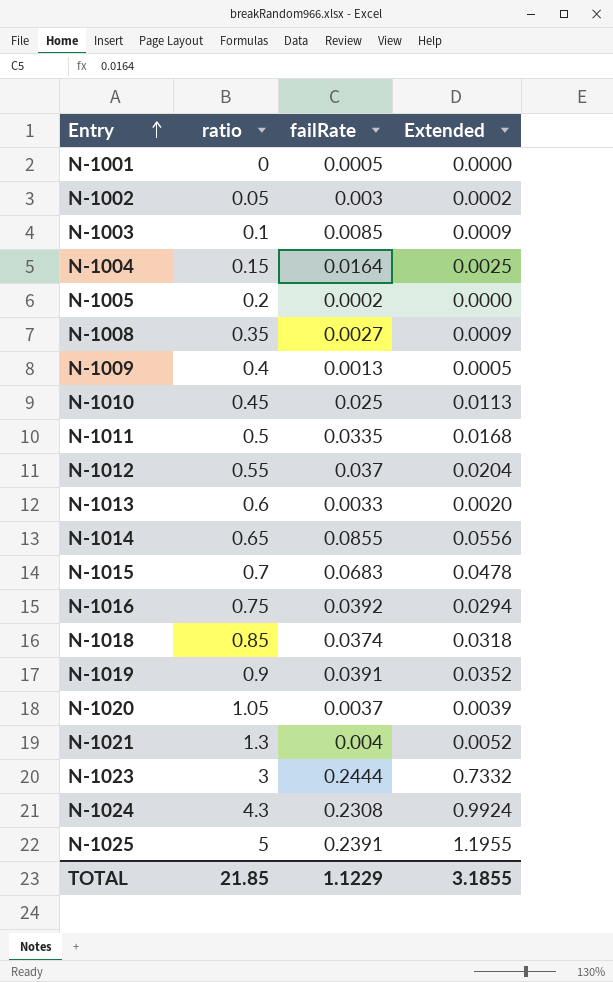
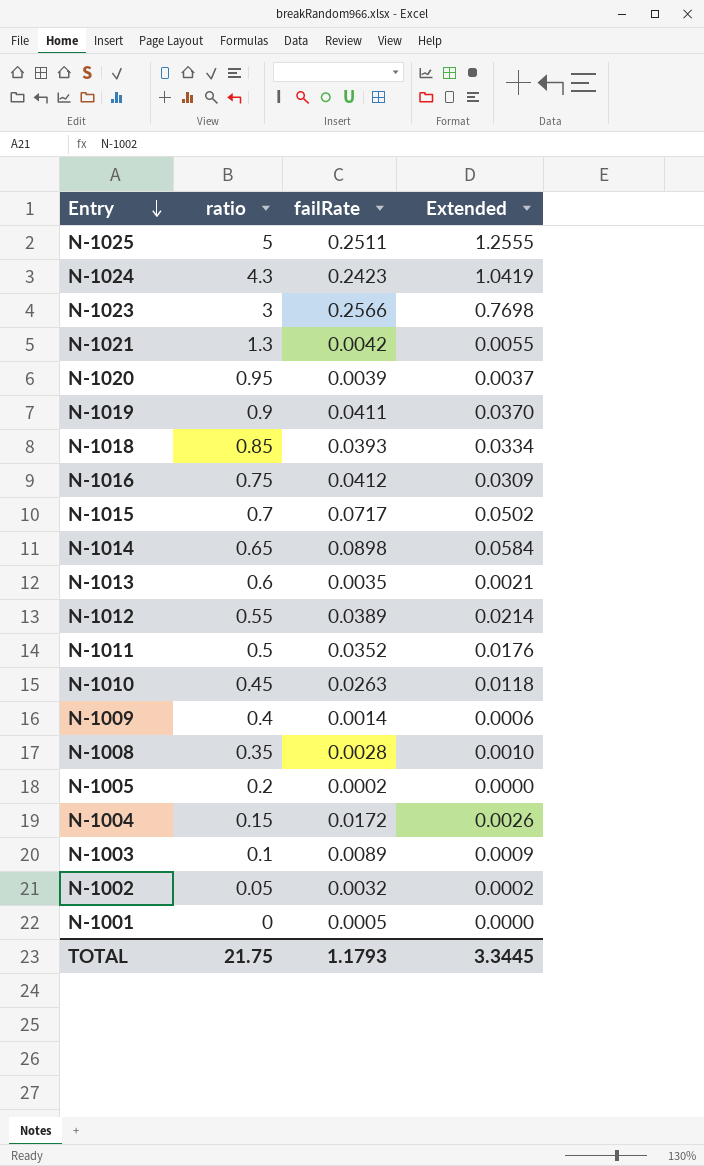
row order: Entry ascending -> Entry descending
N-1025 | failRate: 0.2391 -> 0.2511
N-1025 | Extended: 1.1955 -> 1.2555
N-1024 | failRate: 0.2308 -> 0.2423
N-1024 | Extended: 0.9924 -> 1.0419
N-1023 | failRate: 0.2444 -> 0.2566
N-1023 | Extended: 0.7332 -> 0.7698
N-1021 | failRate: 0.004 -> 0.0042
N-1021 | Extended: 0.0052 -> 0.0055
N-1020 | ratio: 1.05 -> 0.95
N-1020 | failRate: 0.0037 -> 0.0039
N-1020 | Extended: 0.0039 -> 0.0037
N-1019 | failRate: 0.0391 -> 0.0411
N-1019 | Extended: 0.0352 -> 0.0370
N-1018 | failRate: 0.0374 -> 0.0393
N-1018 | Extended: 0.0318 -> 0.0334
N-1016 | failRate: 0.0392 -> 0.0412
N-1016 | Extended: 0.0294 -> 0.0309
N-1015 | failRate: 0.0683 -> 0.0717
N-1015 | Extended: 0.0478 -> 0.0502
N-1014 | failRate: 0.0855 -> 0.0898
N-1014 | Extended: 0.0556 -> 0.0584
N-1013 | failRate: 0.0033 -> 0.0035
N-1013 | Extended: 0.0020 -> 0.0021
N-1012 | failRate: 0.037 -> 0.0389
N-1012 | Extended: 0.0204 -> 0.0214
N-1011 | failRate: 0.0335 -> 0.0352
N-1011 | Extended: 0.0168 -> 0.0176
N-1010 | failRate: 0.025 -> 0.0263
N-1010 | Extended: 0.0113 -> 0.0118
N-1009 | failRate: 0.0013 -> 0.0014
N-1009 | Extended: 0.0005 -> 0.0006
N-1008 | failRate: 0.0027 -> 0.0028
N-1008 | Extended: 0.0009 -> 0.0010
N-1004 | failRate: 0.0164 -> 0.0172
N-1004 | Extended: 0.0025 -> 0.0026
N-1003 | failRate: 0.0085 -> 0.0089
N-1002 | failRate: 0.003 -> 0.0032
TOTAL | ratio: 21.85 -> 21.75
TOTAL | failRate: 1.1229 -> 1.1793
TOTAL | Extended: 3.1855 -> 3.3445

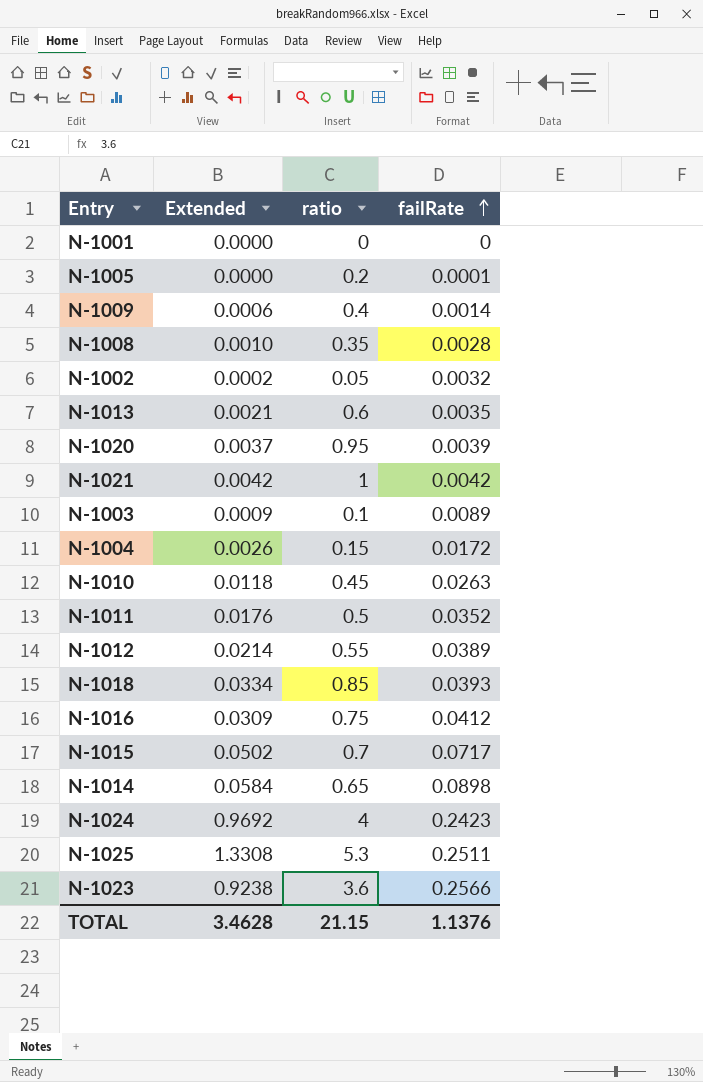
row order: Entry descending -> failRate ascending
column Extended | position: 4 -> 2
row N-1019: 0.9 | 0.0411 | 0.0370 -> none
N-1001 | failRate: 0.0005 -> 0
N-1005 | failRate: 0.0002 -> 0.0001
N-1021 | Extended: 0.0055 -> 0.0042
N-1021 | ratio: 1.3 -> 1
N-1024 | Extended: 1.0419 -> 0.9692
N-1024 | ratio: 4.3 -> 4
N-1025 | Extended: 1.2555 -> 1.3308
N-1025 | ratio: 5 -> 5.3
N-1023 | Extended: 0.7698 -> 0.9238
N-1023 | ratio: 3 -> 3.6
TOTAL | Extended: 3.3445 -> 3.4628
TOTAL | ratio: 21.75 -> 21.15
TOTAL | failRate: 1.1793 -> 1.1376

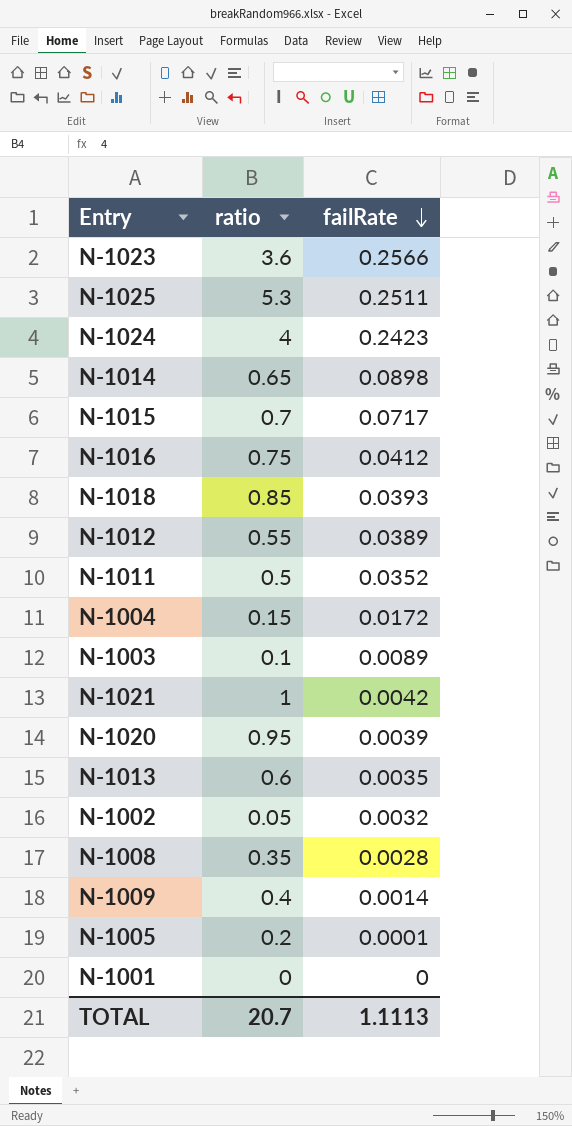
row order: failRate ascending -> failRate descending
column Extended | formula: [ratio] * [failRate] -> none
row N-1010: 0.0118 | 0.45 | 0.0263 -> none
TOTAL | ratio: 21.15 -> 20.7
TOTAL | failRate: 1.1376 -> 1.1113

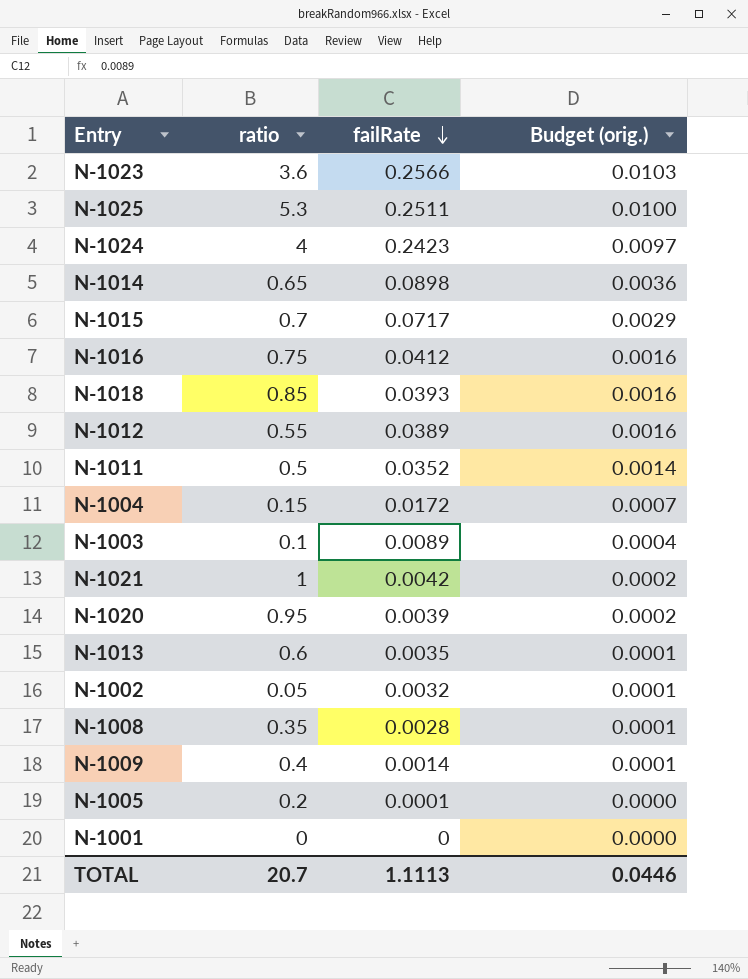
column Budget (orig.) | formula: none -> [failRate] * 0.04

